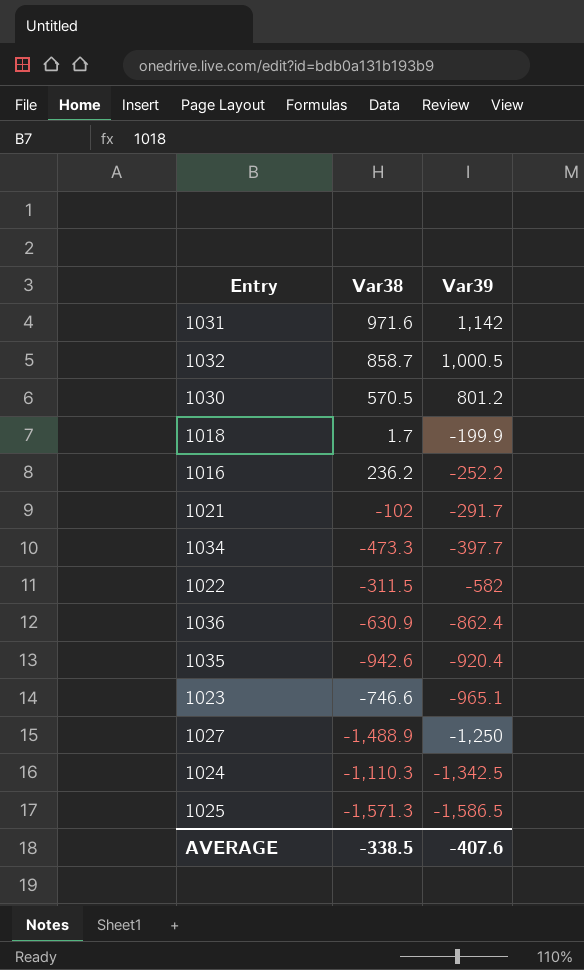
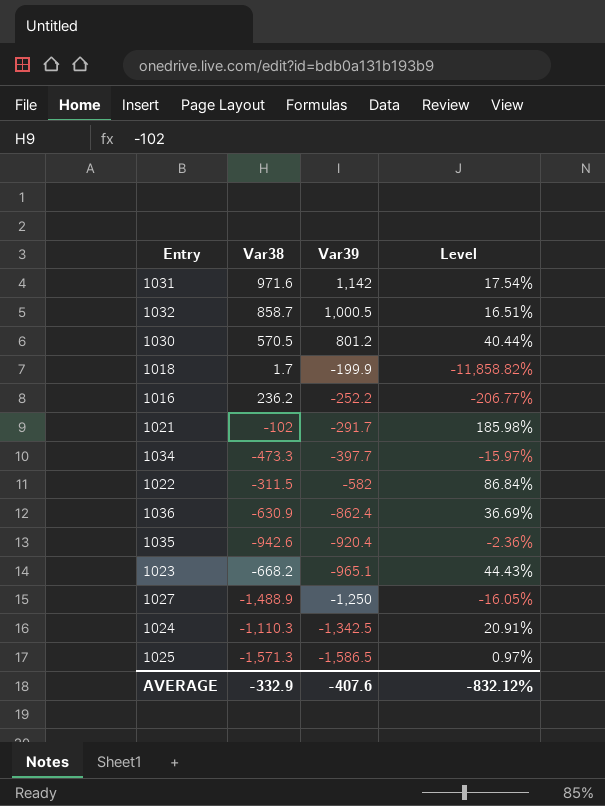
column Level | formula: none -> ([Var39] - [Var38]) / [Var38]
1023 | Var38: -746.6 -> -668.2
AVERAGE | Var38: -338.5 -> -332.9

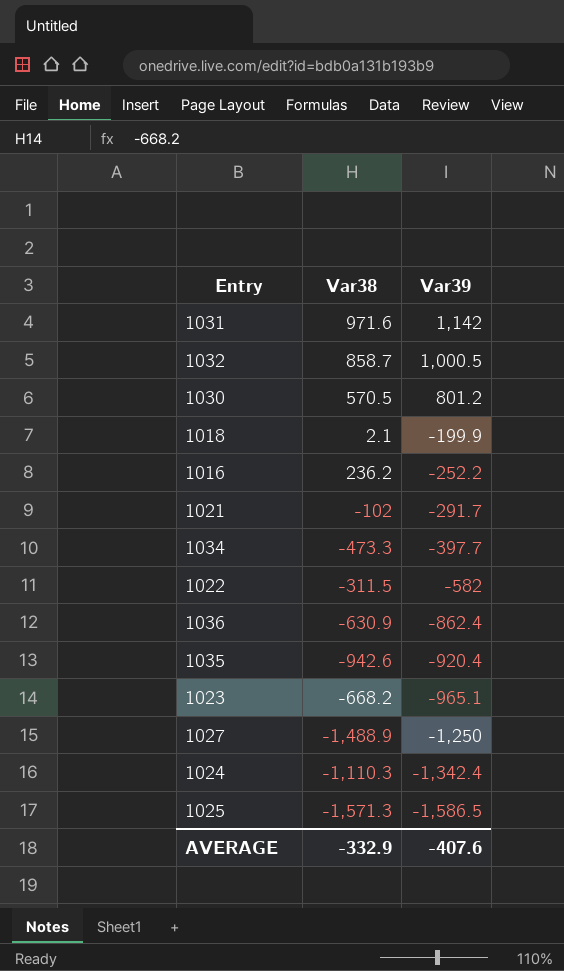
column Level | formula: ([Var39] - [Var38]) / [Var38] -> none
1018 | Var38: 1.7 -> 2.1
1024 | Var39: -1,342.5 -> -1,342.4

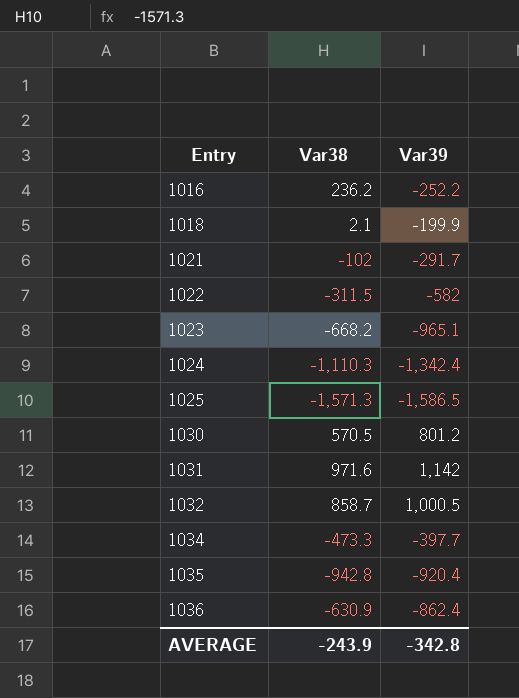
row order: Var39 descending -> Entry ascending
row 1027: -1,488.9 | -1,250 -> none
1035 | Var38: -942.6 -> -942.8
AVERAGE | Var38: -332.9 -> -243.9
AVERAGE | Var39: -407.6 -> -342.8

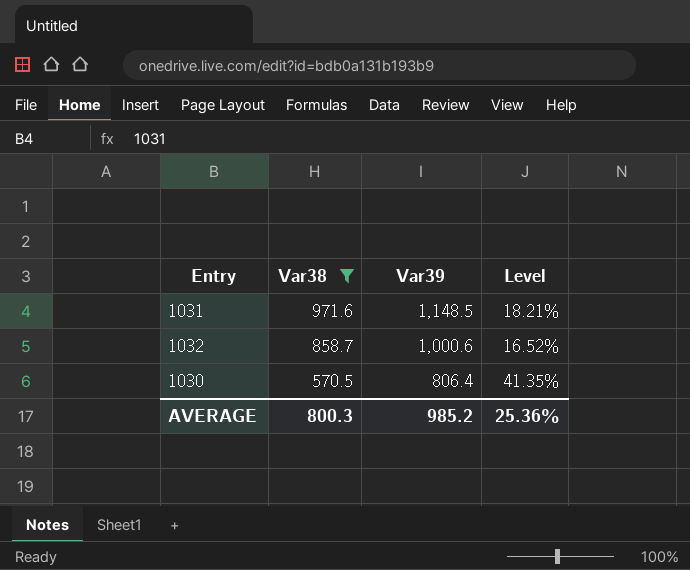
filter: none -> Var38 >= 570.5
row order: Entry ascending -> Var38 descending
column Level | formula: none -> ([Var39] - [Var38]) / [Var38]
1031 | Var39: 1,142 -> 1,148.5
1032 | Var39: 1,000.5 -> 1,000.6
1030 | Var39: 801.2 -> 806.4
AVERAGE | Var38: -243.9 -> 800.3
AVERAGE | Var39: -342.8 -> 985.2

